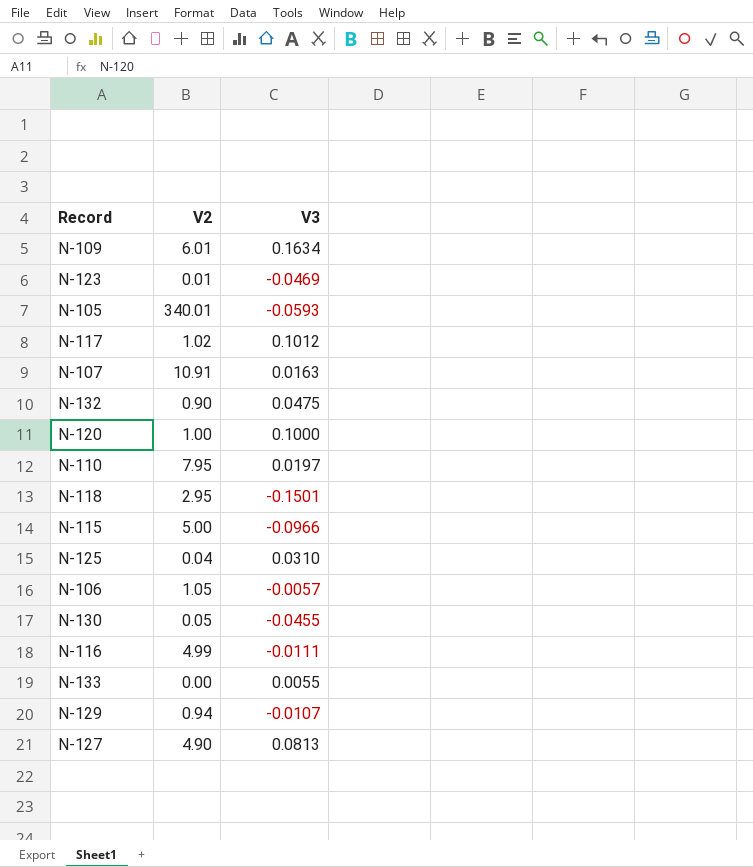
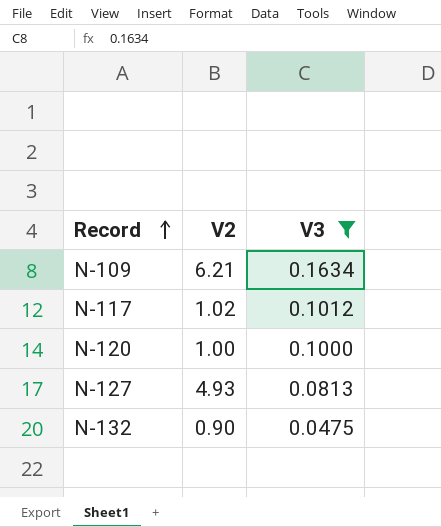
filter: none -> V3 >= 0.0475
row order: none -> Record ascending
N-109 | V2: 6.01 -> 6.21
N-127 | V2: 4.90 -> 4.93

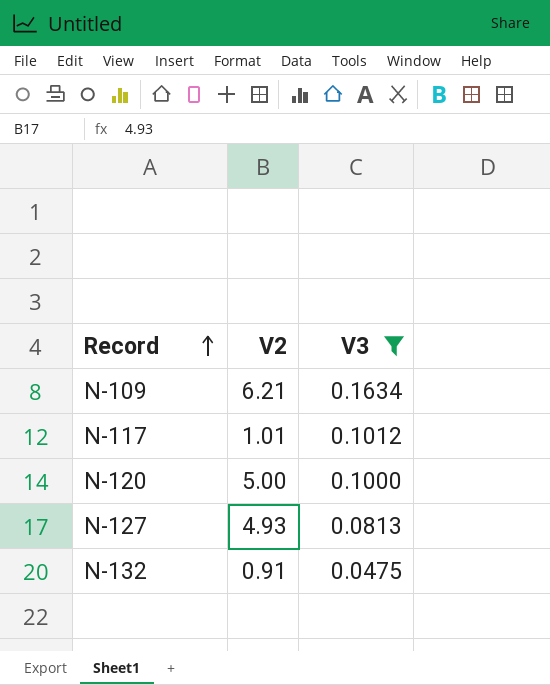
N-117 | V2: 1.02 -> 1.01
N-120 | V2: 1.00 -> 5.00
N-132 | V2: 0.90 -> 0.91

